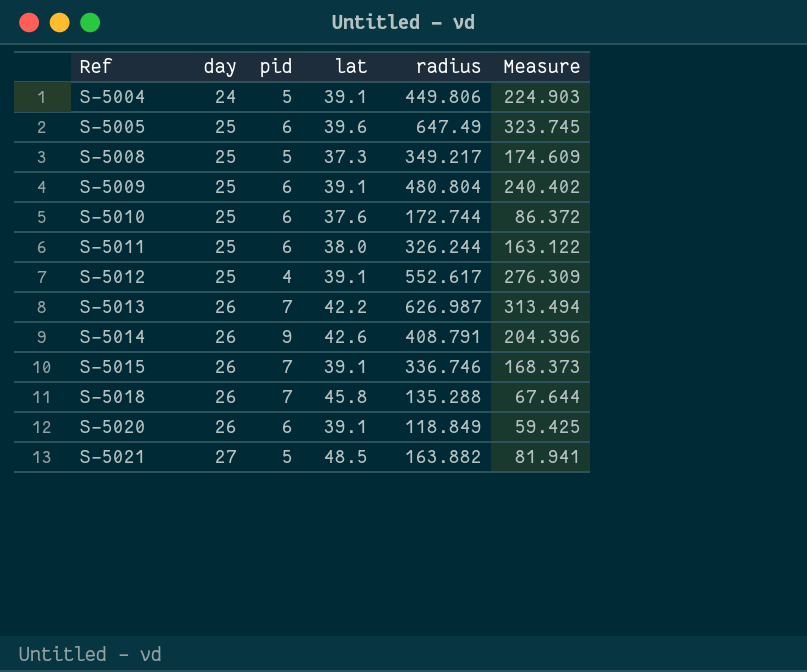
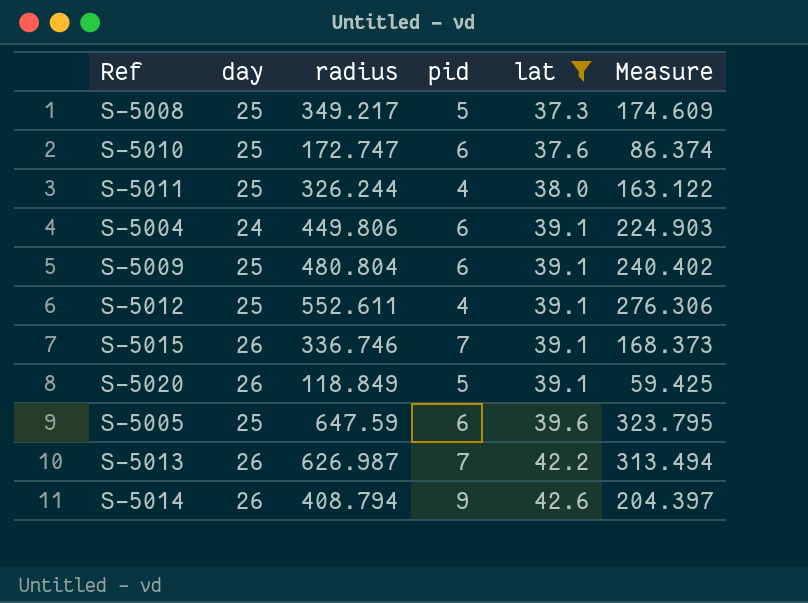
filter: none -> lat <= 42.6
row order: Ref ascending -> lat ascending
column radius | position: 5 -> 3
S-5010 | radius: 172.744 -> 172.747
S-5010 | Measure: 86.372 -> 86.374
S-5011 | pid: 6 -> 4
S-5004 | pid: 5 -> 6
S-5012 | radius: 552.617 -> 552.611
S-5012 | Measure: 276.309 -> 276.306
S-5020 | pid: 6 -> 5
S-5005 | radius: 647.49 -> 647.59
S-5005 | Measure: 323.745 -> 323.795
S-5014 | radius: 408.791 -> 408.794
S-5014 | Measure: 204.396 -> 204.397

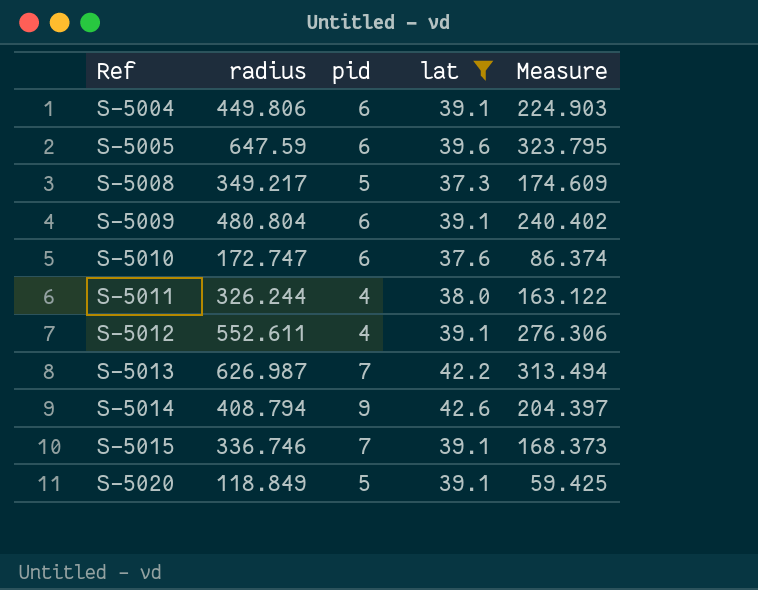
row order: lat ascending -> Ref ascending
column day | position: 2 -> none

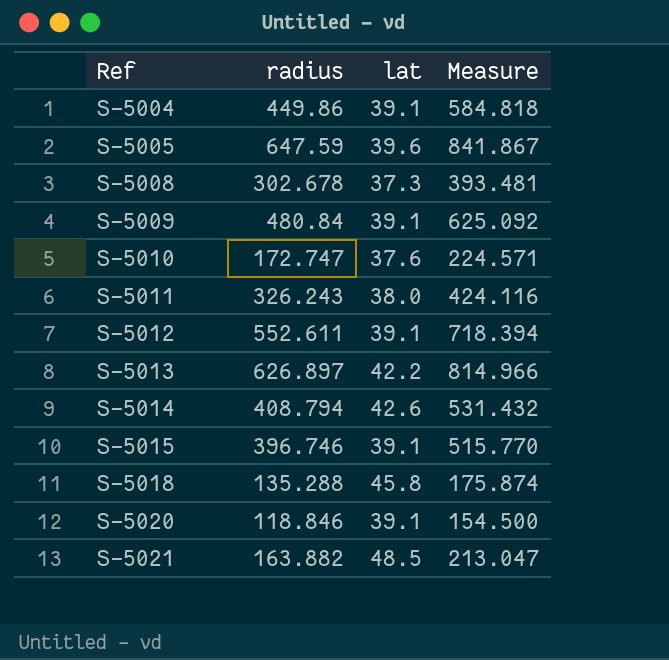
filter: lat <= 42.6 -> none
column pid | position: 3 -> none
column Measure | formula: [radius] * 0.5 -> [radius] * 1.3
S-5004 | radius: 449.806 -> 449.86
S-5008 | radius: 349.217 -> 302.678
S-5009 | radius: 480.804 -> 480.84
S-5011 | radius: 326.244 -> 326.243
S-5013 | radius: 626.987 -> 626.897
S-5015 | radius: 336.746 -> 396.746
S-5020 | radius: 118.849 -> 118.846

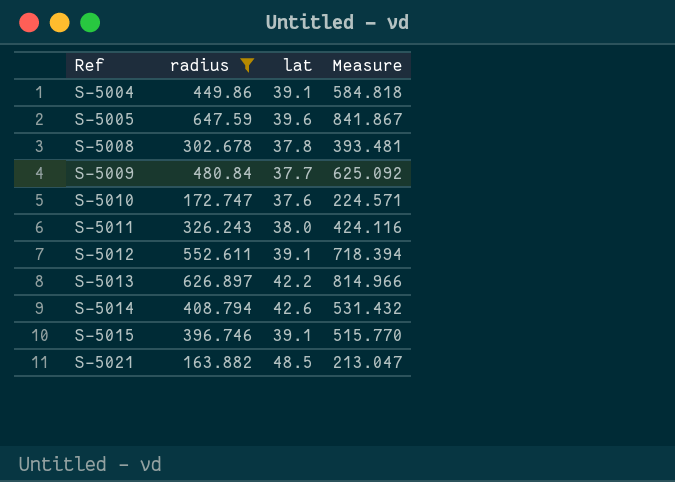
filter: none -> radius >= 163.882
S-5008 | lat: 37.3 -> 37.8
S-5009 | lat: 39.1 -> 37.7

